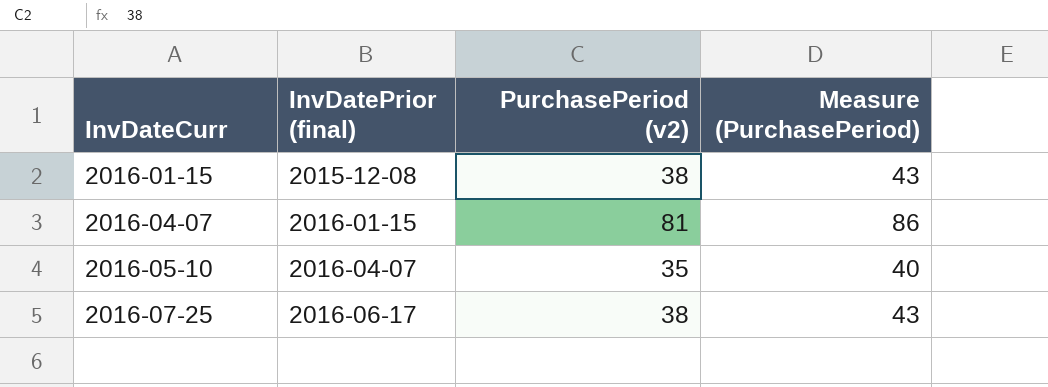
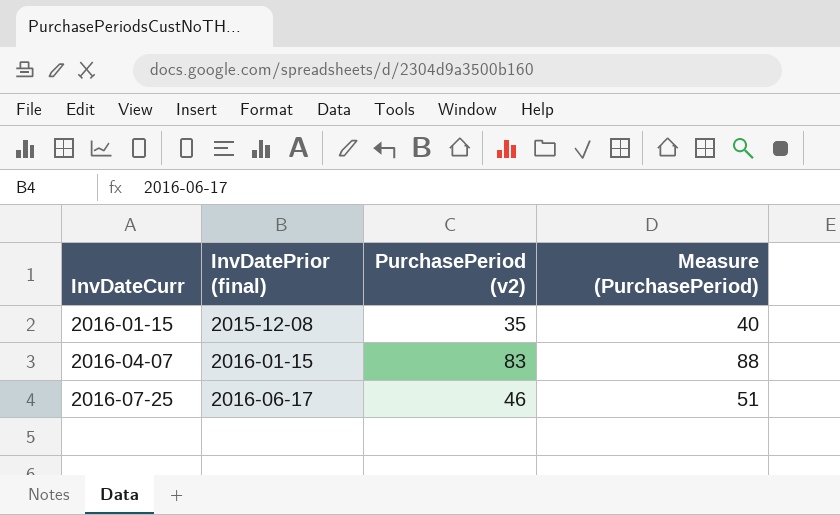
row 2016-05-10: 2016-04-07 | 35 | 40 -> none
2016-01-15 | PurchasePeriod (v2): 38 -> 35
2016-01-15 | Measure (PurchasePeriod): 43 -> 40
2016-04-07 | PurchasePeriod (v2): 81 -> 83
2016-04-07 | Measure (PurchasePeriod): 86 -> 88
2016-07-25 | PurchasePeriod (v2): 38 -> 46
2016-07-25 | Measure (PurchasePeriod): 43 -> 51

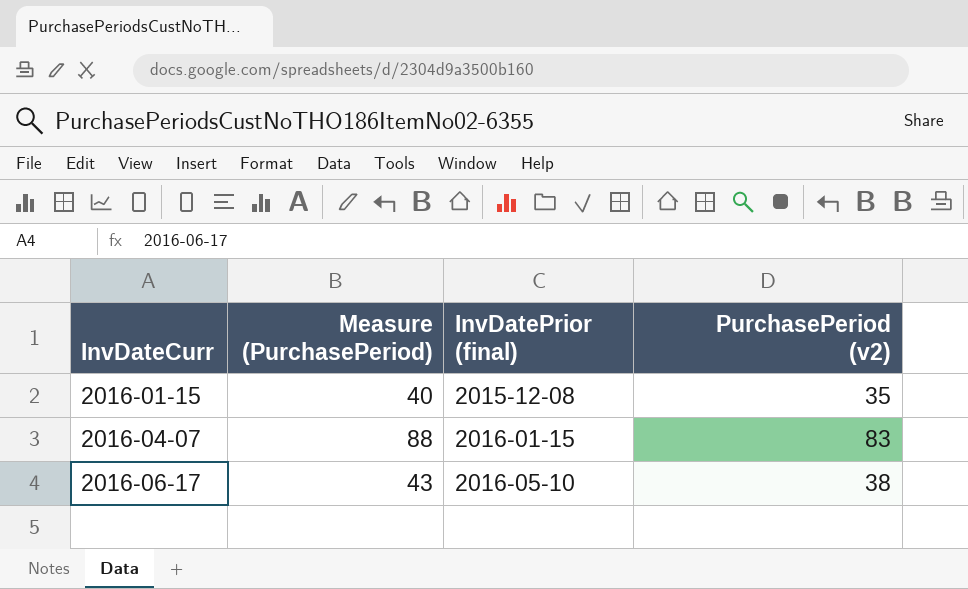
column Measure (PurchasePeriod) | position: 4 -> 2
row 2016-07-25: 2016-06-17 | 46 | 51 -> none
row 2016-06-17: none -> 43 | 2016-05-10 | 38

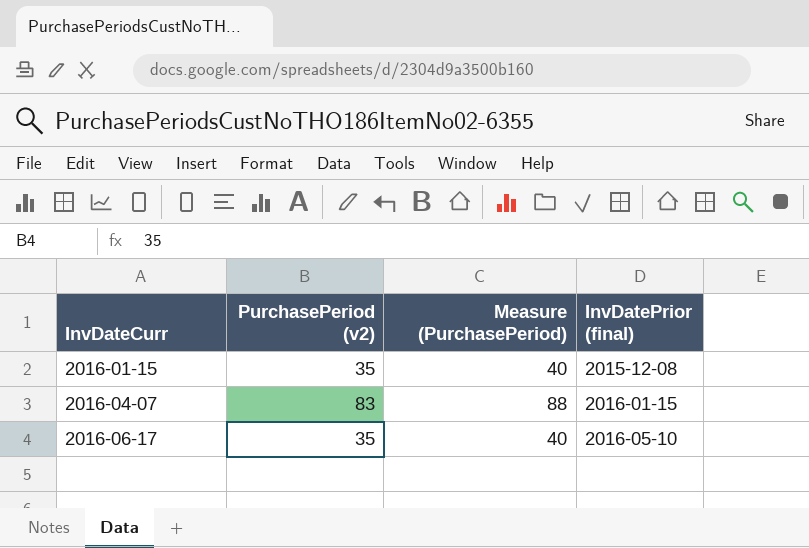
column PurchasePeriod (v2) | position: 4 -> 2
2016-06-17 | PurchasePeriod (v2): 38 -> 35
2016-06-17 | Measure (PurchasePeriod): 43 -> 40

